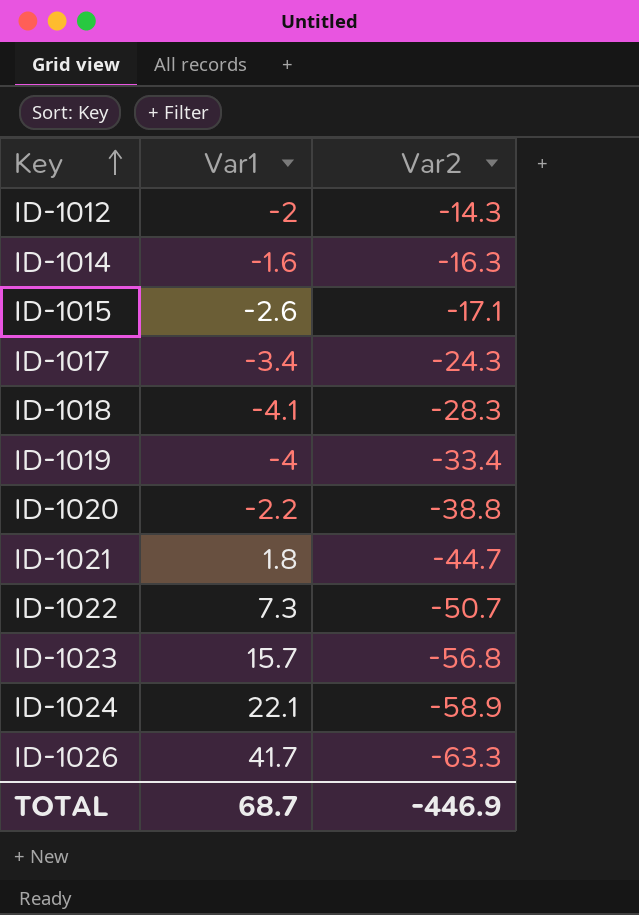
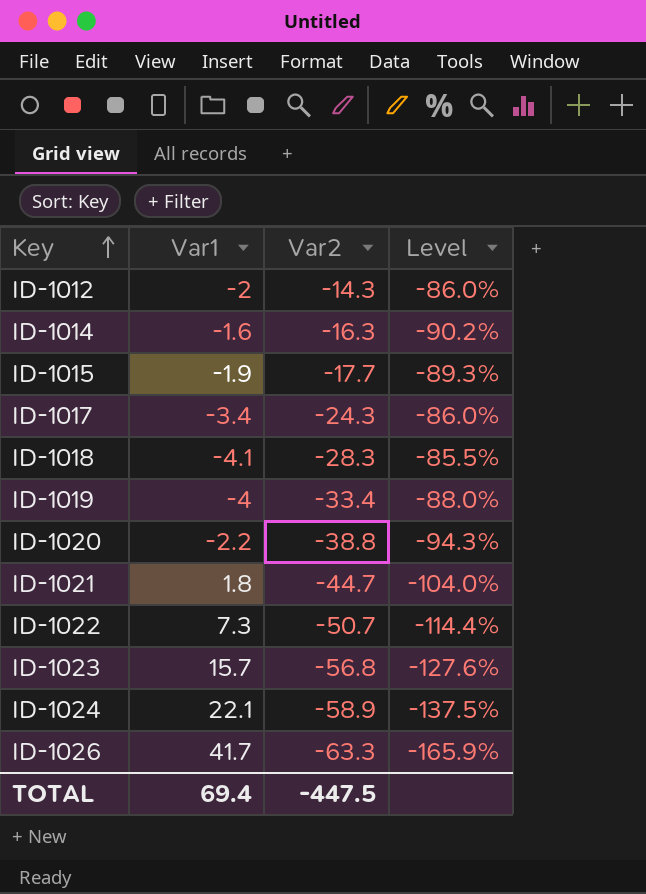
column Level | formula: none -> ([Var1] - [Var2]) / [Var2]
ID-1015 | Var1: -2.6 -> -1.9
ID-1015 | Var2: -17.1 -> -17.7
TOTAL | Var1: 68.7 -> 69.4
TOTAL | Var2: -446.9 -> -447.5

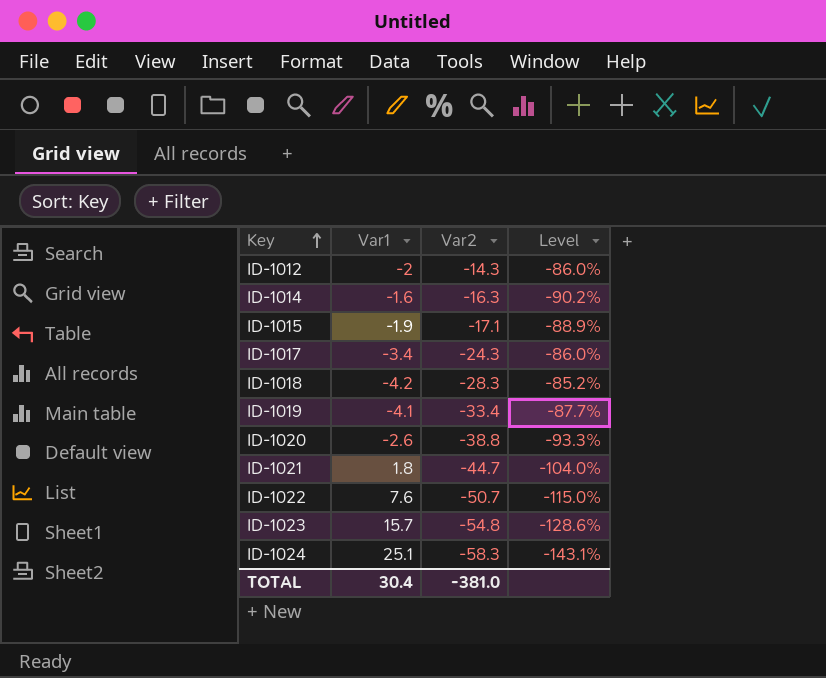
row ID-1026: 41.7 | -63.3 | -165.9% -> none
ID-1015 | Var2: -17.7 -> -17.1
ID-1015 | Level: -89.3% -> -88.9%
ID-1018 | Var1: -4.1 -> -4.2
ID-1018 | Level: -85.5% -> -85.2%
ID-1019 | Var1: -4 -> -4.1
ID-1019 | Level: -88.0% -> -87.7%
ID-1020 | Var1: -2.2 -> -2.6
ID-1020 | Level: -94.3% -> -93.3%
ID-1022 | Var1: 7.3 -> 7.6
ID-1022 | Level: -114.4% -> -115.0%
ID-1023 | Var2: -56.8 -> -54.8
ID-1023 | Level: -127.6% -> -128.6%
ID-1024 | Var1: 22.1 -> 25.1
ID-1024 | Var2: -58.9 -> -58.3
ID-1024 | Level: -137.5% -> -143.1%
TOTAL | Var1: 69.4 -> 30.4
TOTAL | Var2: -447.5 -> -381.0

